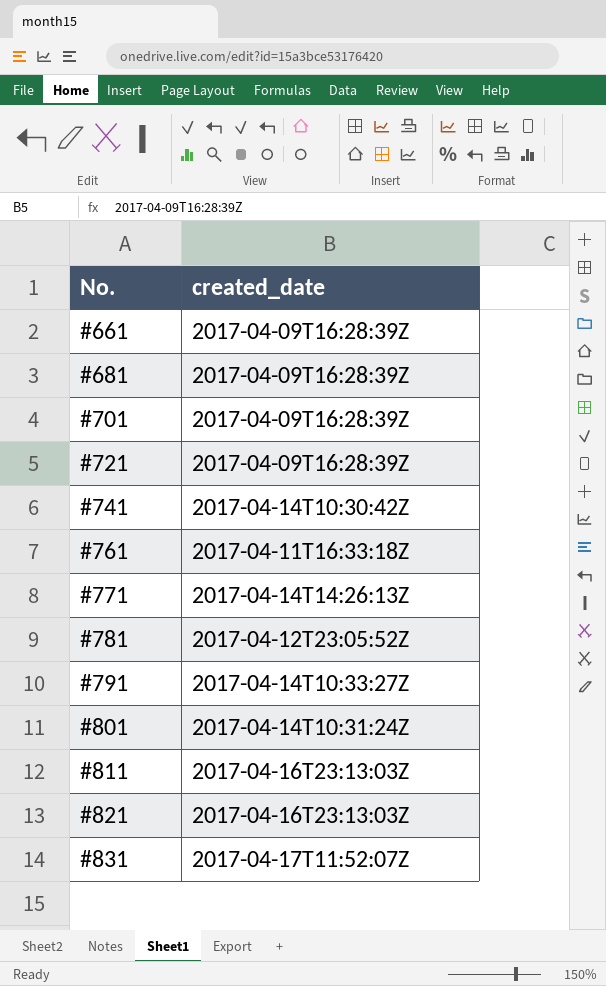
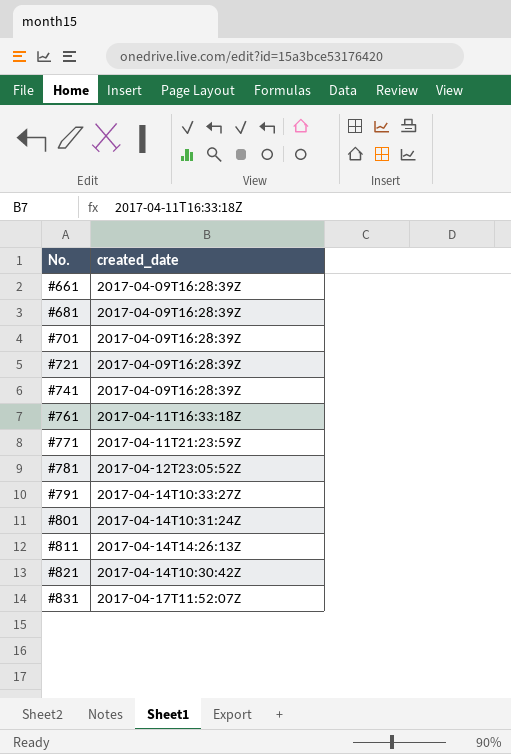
#741 | created_date: 2017-04-14T10:30:42Z -> 2017-04-09T16:28:39Z
#771 | created_date: 2017-04-14T14:26:13Z -> 2017-04-11T21:23:59Z
#811 | created_date: 2017-04-16T23:13:03Z -> 2017-04-14T14:26:13Z
#821 | created_date: 2017-04-16T23:13:03Z -> 2017-04-14T10:30:42Z

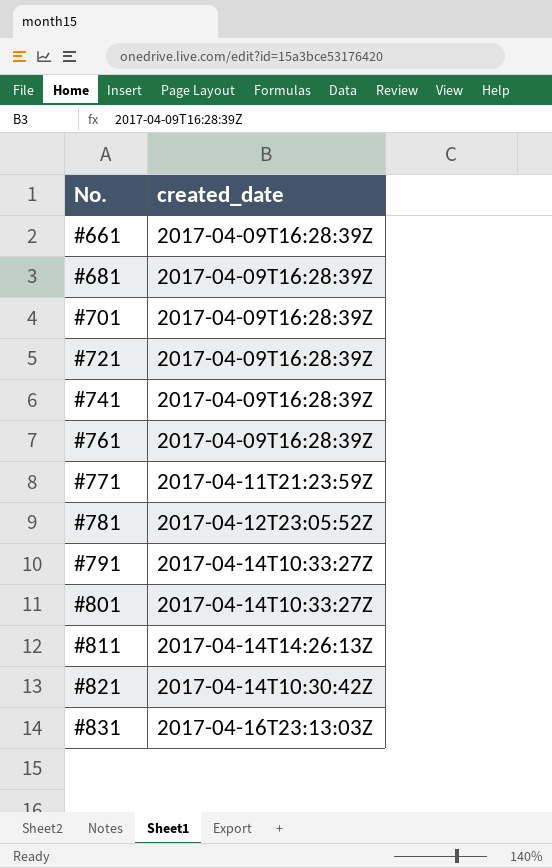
#761 | created_date: 2017-04-11T16:33:18Z -> 2017-04-09T16:28:39Z
#801 | created_date: 2017-04-14T10:31:24Z -> 2017-04-14T10:33:27Z
#831 | created_date: 2017-04-17T11:52:07Z -> 2017-04-16T23:13:03Z

